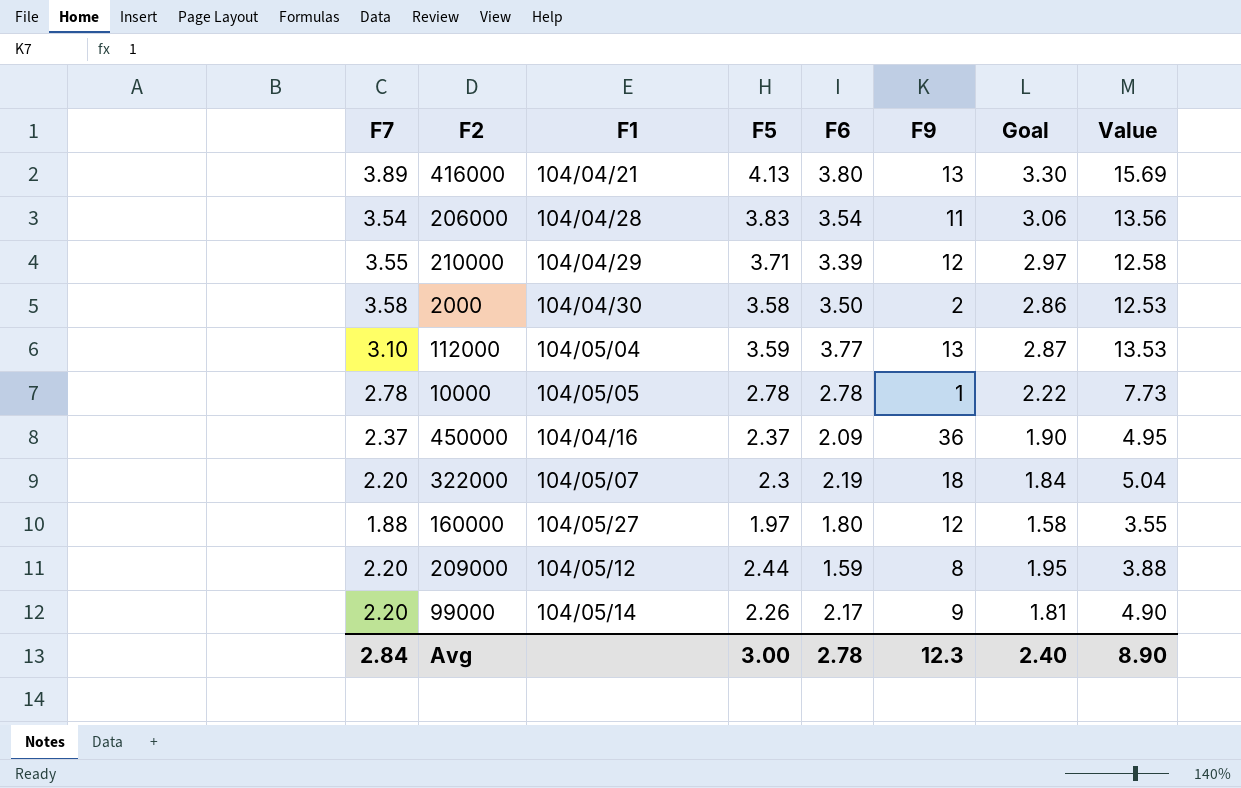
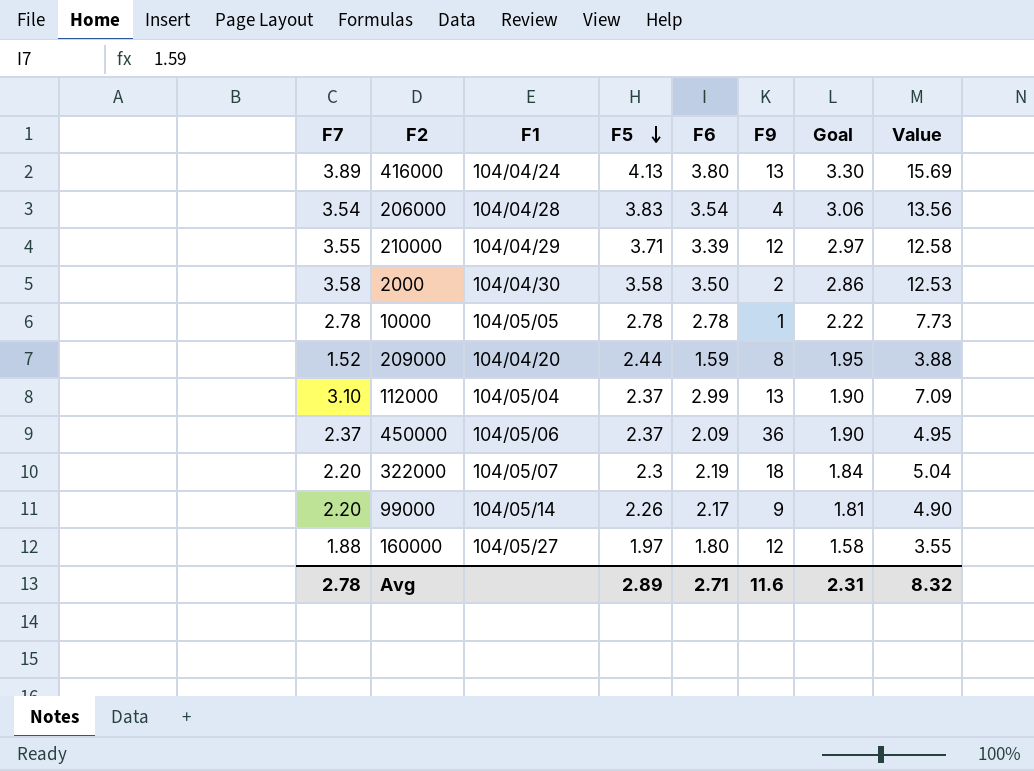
row order: none -> F5 descending
416000 | F1: 104/04/21 -> 104/04/24
206000 | F9: 11 -> 4
209000 | F7: 2.20 -> 1.52
209000 | F1: 104/05/12 -> 104/04/20
112000 | F5: 3.59 -> 2.37
112000 | F6: 3.77 -> 2.99
112000 | Goal: 2.87 -> 1.90
112000 | Value: 13.53 -> 7.09
450000 | F1: 104/04/16 -> 104/05/06
Avg | F7: 2.84 -> 2.78
Avg | F5: 3.00 -> 2.89
Avg | F6: 2.78 -> 2.71
Avg | F9: 12.3 -> 11.6
Avg | Goal: 2.40 -> 2.31
Avg | Value: 8.90 -> 8.32

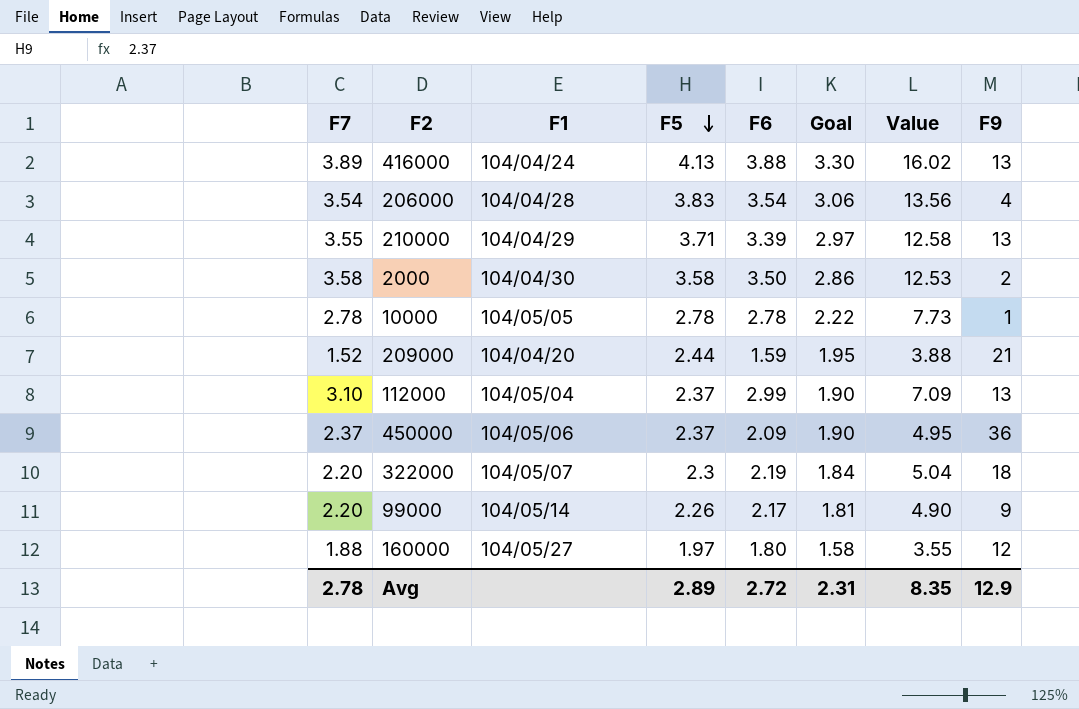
column F9 | position: 6 -> 8
416000 | F6: 3.80 -> 3.88
416000 | Value: 15.69 -> 16.02
210000 | F9: 12 -> 13
209000 | F9: 8 -> 21
Avg | F6: 2.71 -> 2.72
Avg | Value: 8.32 -> 8.35
Avg | F9: 11.6 -> 12.9

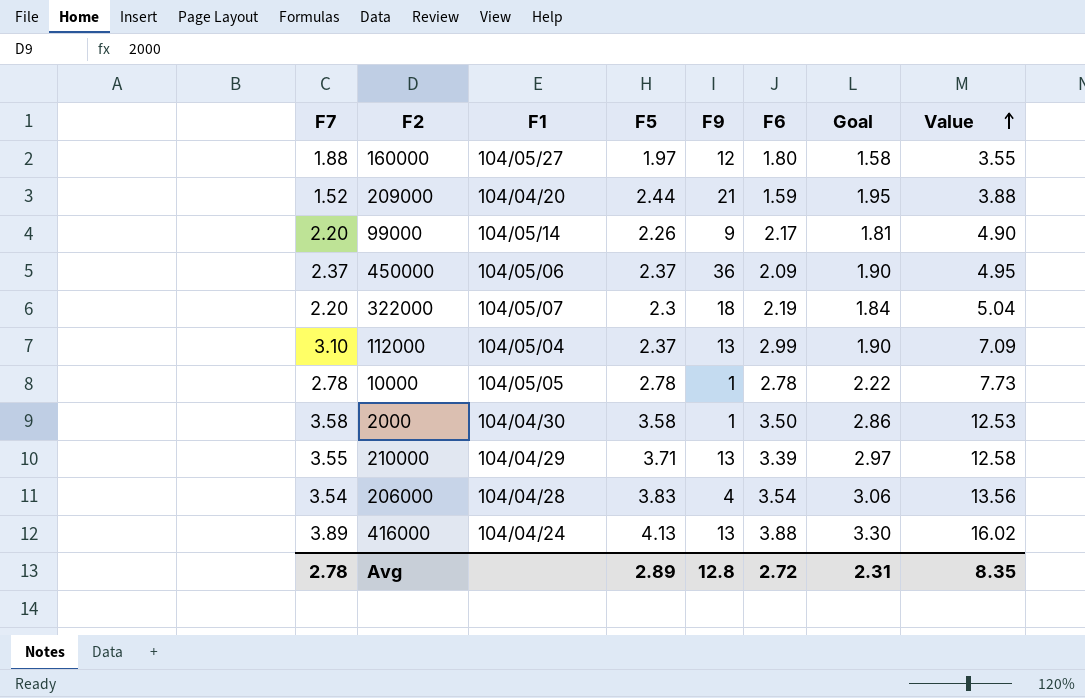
row order: F5 descending -> Value ascending
column F9 | position: 8 -> 5
2000 | F9: 2 -> 1
Avg | F9: 12.9 -> 12.8

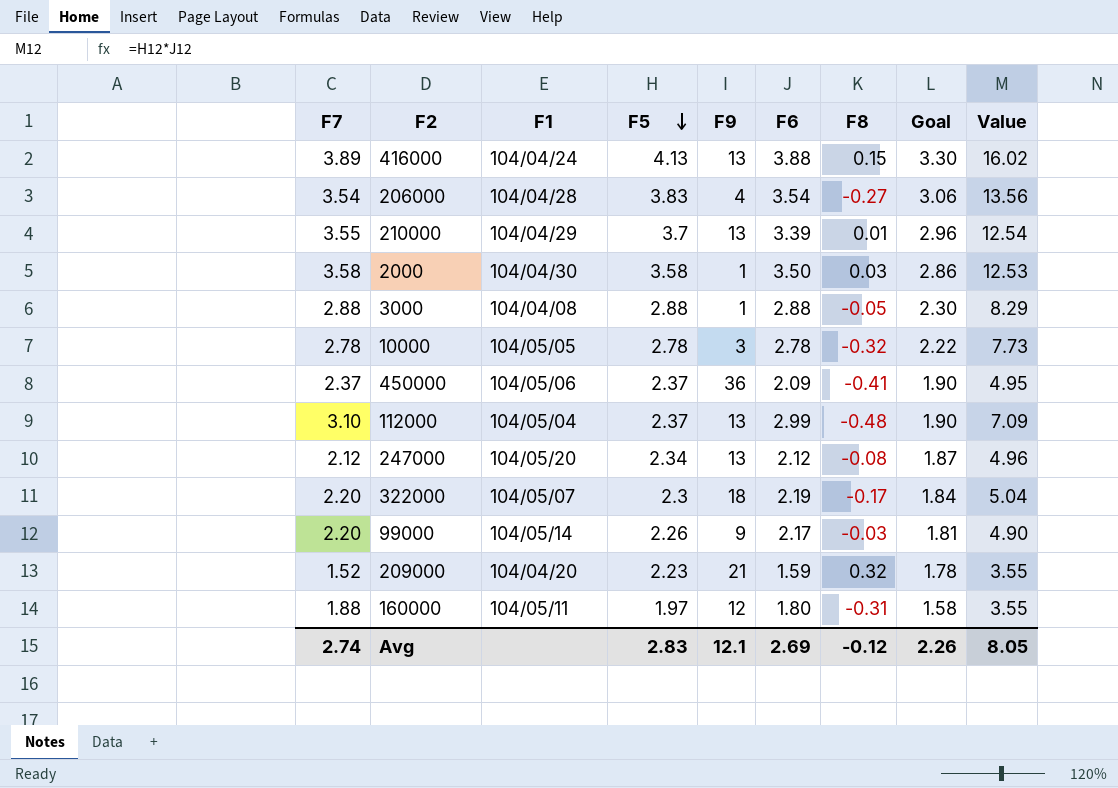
row order: Value ascending -> F5 descending
column F8 | position: none -> 7
210000 | F5: 3.71 -> 3.7
210000 | Goal: 2.97 -> 2.96
210000 | Value: 12.58 -> 12.54
row 3000: none -> 2.88 | 104/04/08 | 2.88 | 1 | 2.88 | -0.05 | 2.30 | 8.29
10000 | F9: 1 -> 3
row 247000: none -> 2.12 | 104/05/20 | 2.34 | 13 | 2.12 | -0.08 | 1.87 | 4.96
209000 | F5: 2.44 -> 2.23
209000 | Goal: 1.95 -> 1.78
209000 | Value: 3.88 -> 3.55
160000 | F1: 104/05/27 -> 104/05/11
Avg | F7: 2.78 -> 2.74
Avg | F5: 2.89 -> 2.83
Avg | F9: 12.8 -> 12.1
Avg | F6: 2.72 -> 2.69
Avg | Goal: 2.31 -> 2.26
Avg | Value: 8.35 -> 8.05

